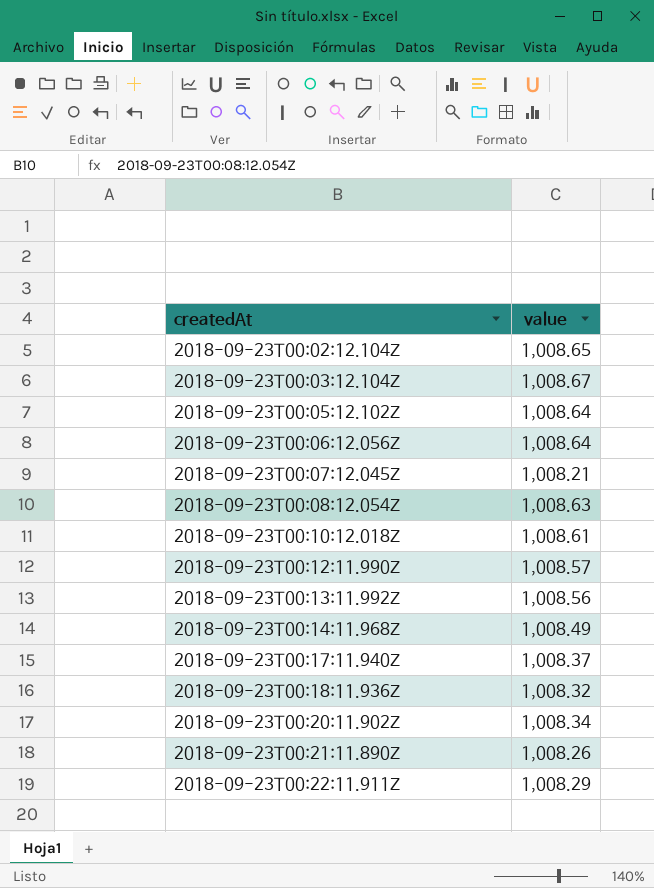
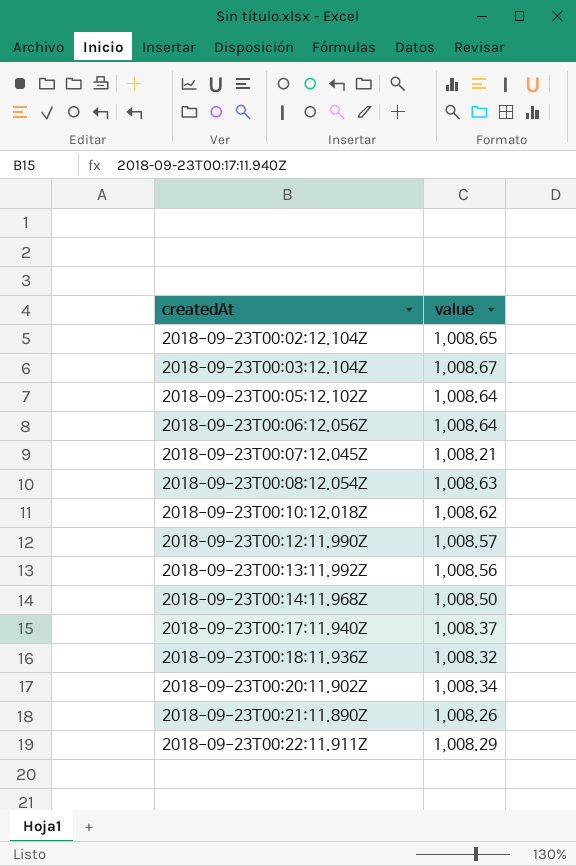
2018-09-23T00:10:12.018Z | value: 1,008.61 -> 1,008.62
2018-09-23T00:14:11.968Z | value: 1,008.49 -> 1,008.50

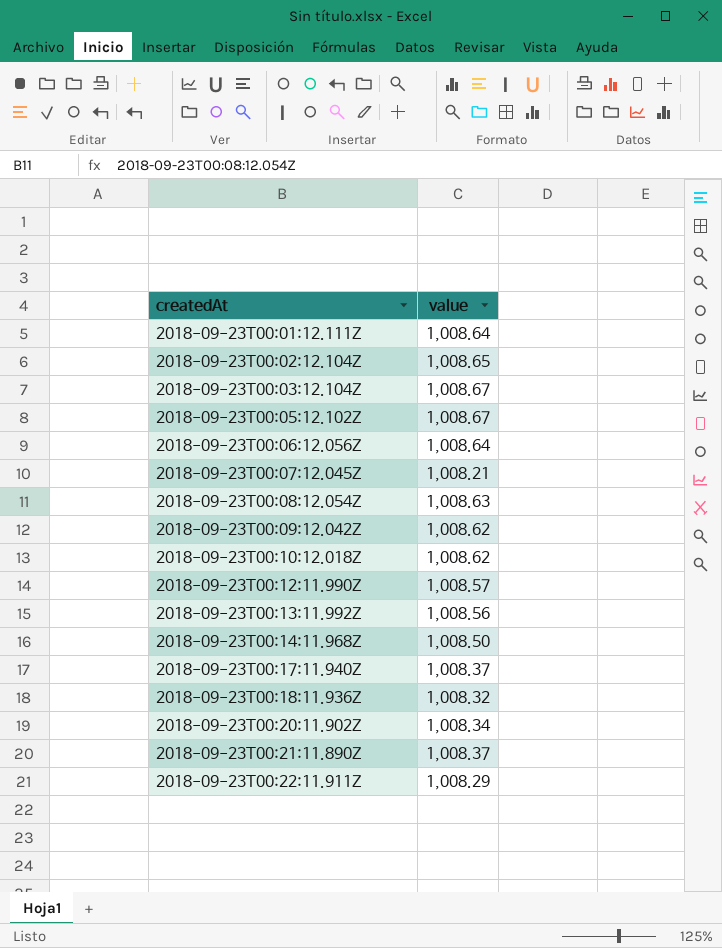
row 2018-09-23T00:01:12.111Z: none -> 1,008.64
2018-09-23T00:05:12.102Z | value: 1,008.64 -> 1,008.67
row 2018-09-23T00:09:12.042Z: none -> 1,008.62
2018-09-23T00:21:11.890Z | value: 1,008.26 -> 1,008.37

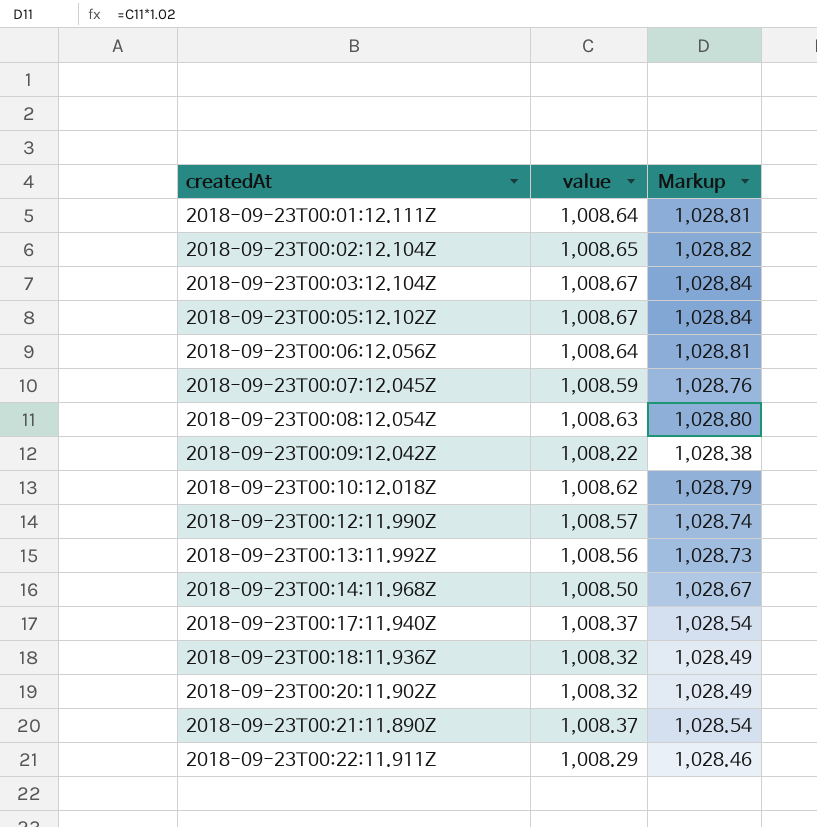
column Markup | formula: none -> [value] * 1.02
2018-09-23T00:07:12.045Z | value: 1,008.21 -> 1,008.59
2018-09-23T00:09:12.042Z | value: 1,008.62 -> 1,008.22
2018-09-23T00:20:11.902Z | value: 1,008.34 -> 1,008.32

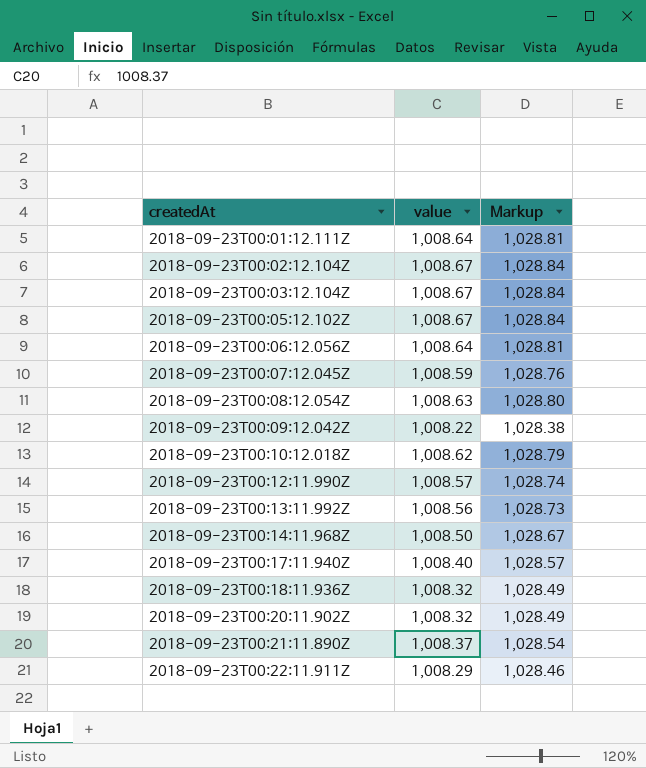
2018-09-23T00:02:12.104Z | value: 1,008.65 -> 1,008.67
2018-09-23T00:02:12.104Z | Markup: 1,028.82 -> 1,028.84
2018-09-23T00:17:11.940Z | value: 1,008.37 -> 1,008.40
2018-09-23T00:17:11.940Z | Markup: 1,028.54 -> 1,028.57

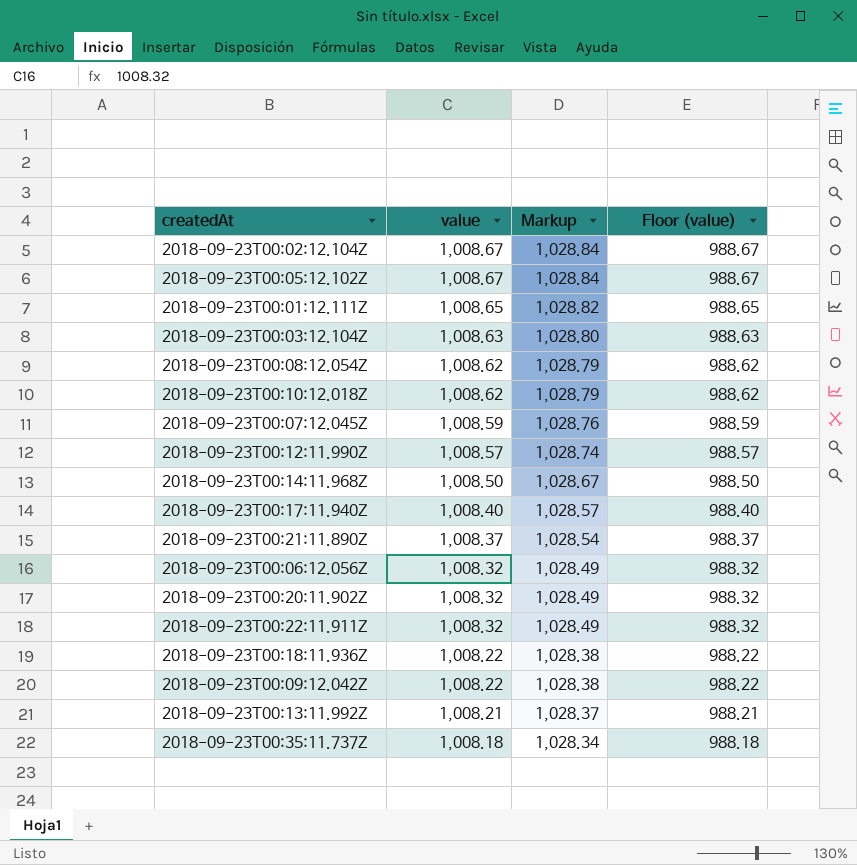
row order: createdAt ascending -> value descending
column Floor (value) | formula: none -> [value] - 20
2018-09-23T00:01:12.111Z | value: 1,008.64 -> 1,008.65
2018-09-23T00:01:12.111Z | Markup: 1,028.81 -> 1,028.82
2018-09-23T00:03:12.104Z | value: 1,008.67 -> 1,008.63
2018-09-23T00:03:12.104Z | Markup: 1,028.84 -> 1,028.80
2018-09-23T00:08:12.054Z | value: 1,008.63 -> 1,008.62
2018-09-23T00:08:12.054Z | Markup: 1,028.80 -> 1,028.79
2018-09-23T00:06:12.056Z | value: 1,008.64 -> 1,008.32
2018-09-23T00:06:12.056Z | Markup: 1,028.81 -> 1,028.49
2018-09-23T00:22:11.911Z | value: 1,008.29 -> 1,008.32
2018-09-23T00:22:11.911Z | Markup: 1,028.46 -> 1,028.49
2018-09-23T00:18:11.936Z | value: 1,008.32 -> 1,008.22
2018-09-23T00:18:11.936Z | Markup: 1,028.49 -> 1,028.38
2018-09-23T00:13:11.992Z | value: 1,008.56 -> 1,008.21
2018-09-23T00:13:11.992Z | Markup: 1,028.73 -> 1,028.37
row 2018-09-23T00:35:11.737Z: none -> 1,008.18 | 1,028.34 | 988.18

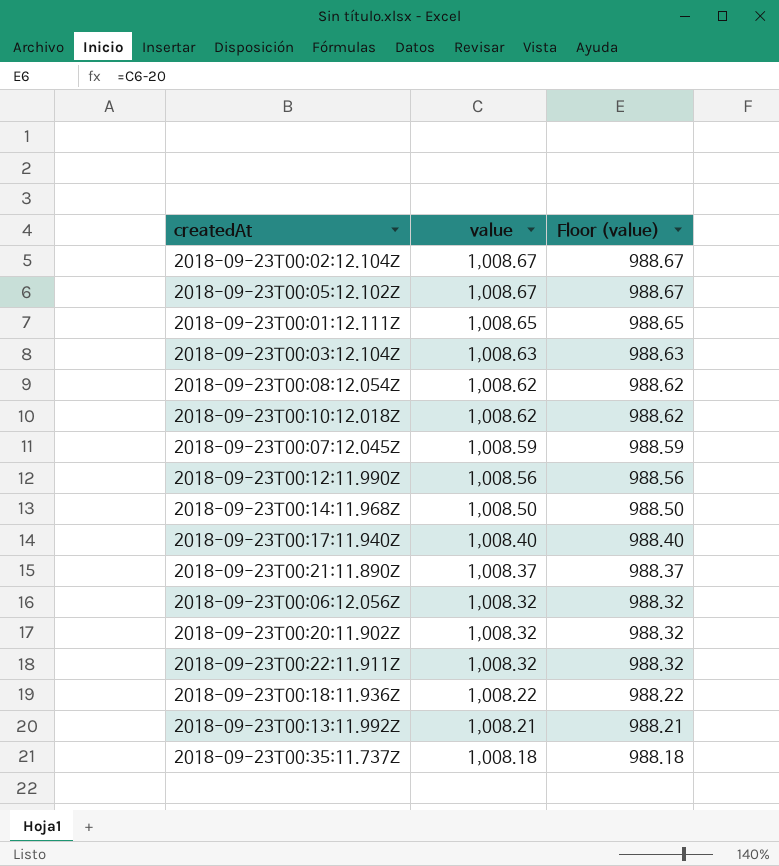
column Markup | formula: [value] * 1.02 -> none
row 2018-09-23T00:09:12.042Z: 1,008.22 | 1,028.38 | 988.22 -> none
2018-09-23T00:12:11.990Z | value: 1,008.57 -> 1,008.56
2018-09-23T00:12:11.990Z | Floor (value): 988.57 -> 988.56

